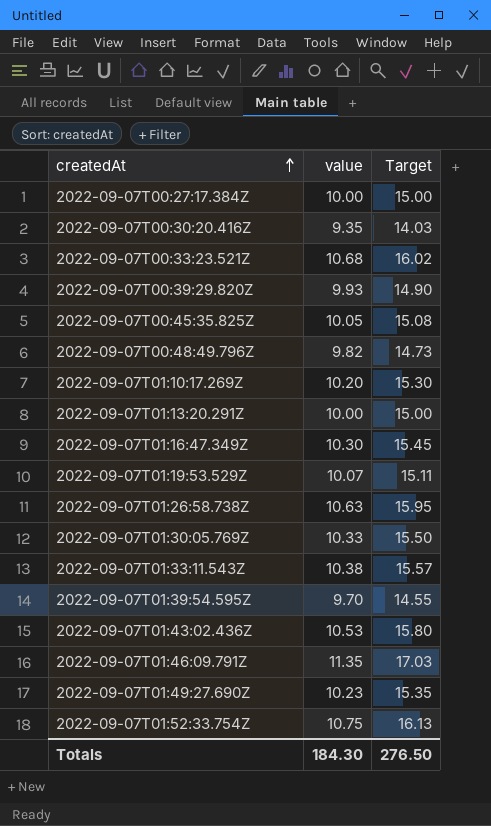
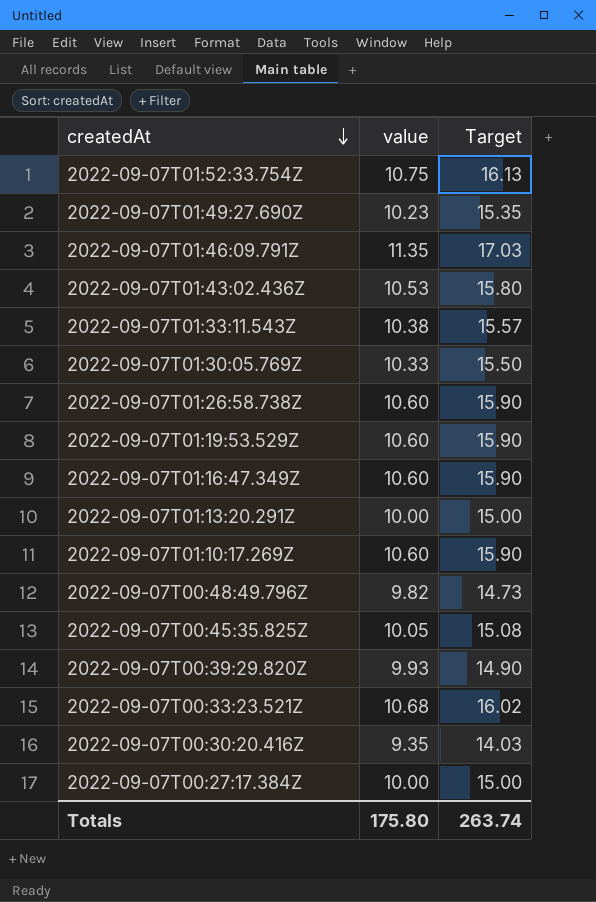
row order: createdAt ascending -> createdAt descending
row 2022-09-07T01:39:54.595Z: 9.70 | 14.55 -> none
2022-09-07T01:26:58.738Z | value: 10.63 -> 10.60
2022-09-07T01:26:58.738Z | Target: 15.95 -> 15.90
2022-09-07T01:19:53.529Z | value: 10.07 -> 10.60
2022-09-07T01:19:53.529Z | Target: 15.11 -> 15.90
2022-09-07T01:16:47.349Z | value: 10.30 -> 10.60
2022-09-07T01:16:47.349Z | Target: 15.45 -> 15.90
2022-09-07T01:10:17.269Z | value: 10.20 -> 10.60
2022-09-07T01:10:17.269Z | Target: 15.30 -> 15.90
Totals | value: 184.30 -> 175.80
Totals | Target: 276.50 -> 263.74

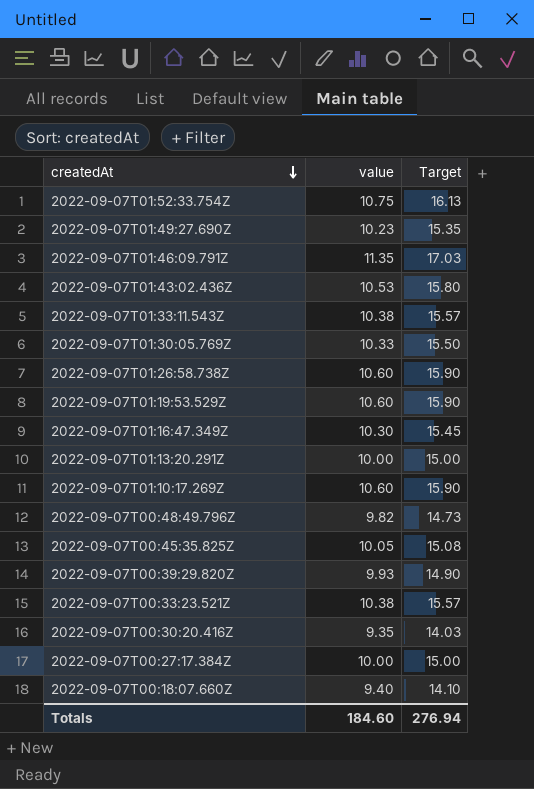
2022-09-07T01:16:47.349Z | value: 10.60 -> 10.30
2022-09-07T01:16:47.349Z | Target: 15.90 -> 15.45
2022-09-07T00:33:23.521Z | value: 10.68 -> 10.38
2022-09-07T00:33:23.521Z | Target: 16.02 -> 15.57
row 2022-09-07T00:18:07.660Z: none -> 9.40 | 14.10
Totals | value: 175.80 -> 184.60
Totals | Target: 263.74 -> 276.94

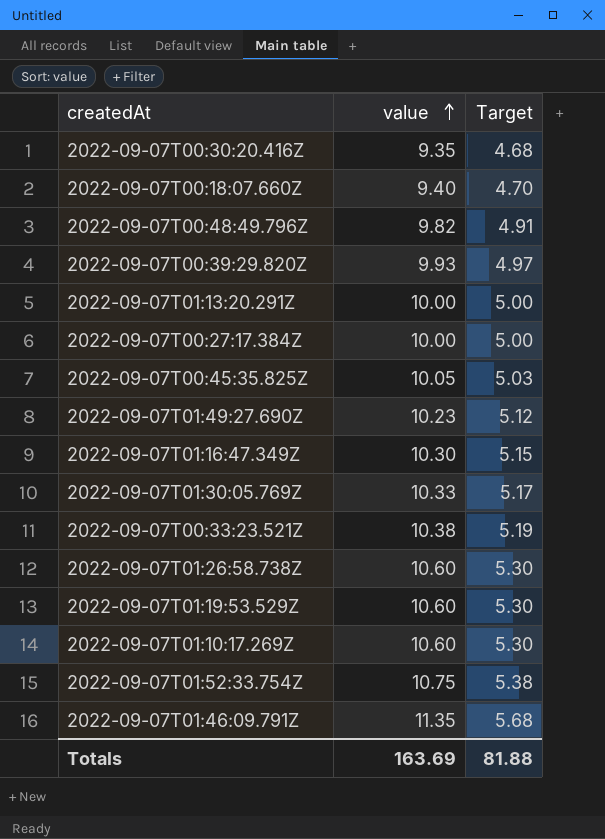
row order: createdAt descending -> value ascending
column Target | formula: [value] * 1.5 -> [value] * 0.5
row 2022-09-07T01:43:02.436Z: 10.53 | 15.80 -> none
row 2022-09-07T01:33:11.543Z: 10.38 | 15.57 -> none
Totals | value: 184.60 -> 163.69
Totals | Target: 276.94 -> 81.88

